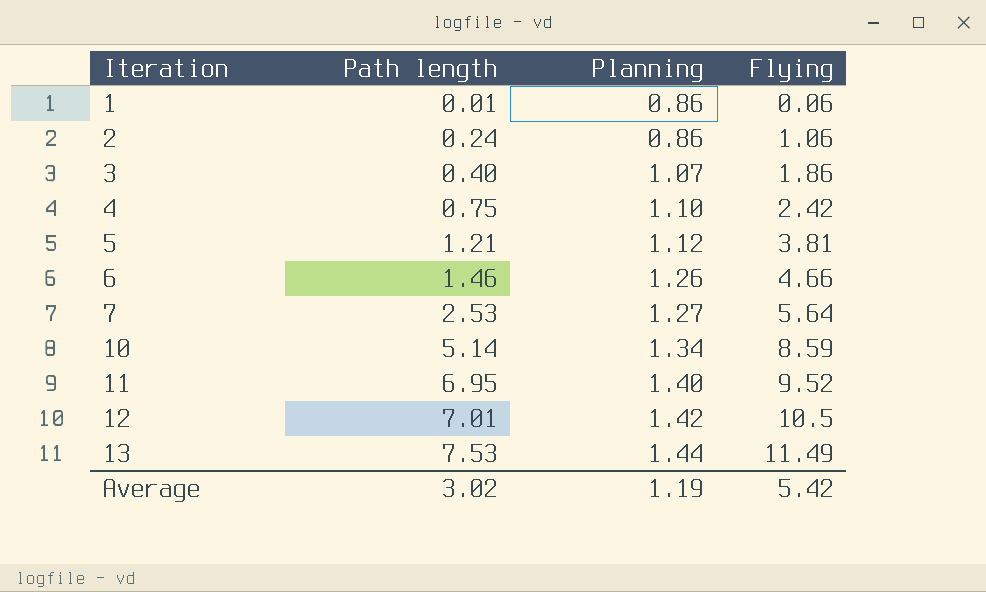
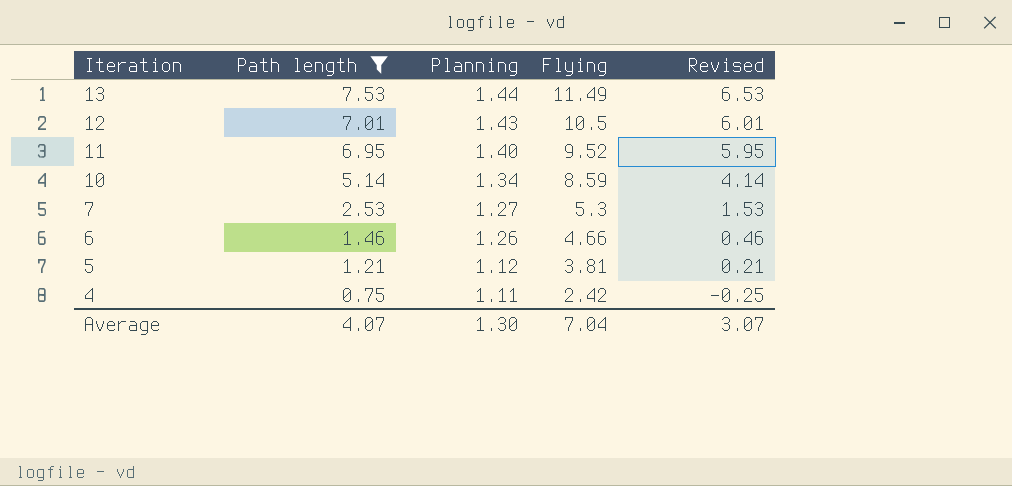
filter: none -> Path length >= 0.75
row order: Iteration ascending -> Iteration descending
column Revised | formula: none -> [Path length] - 1
12 | Planning: 1.42 -> 1.43
7 | Flying: 5.64 -> 5.3
4 | Planning: 1.10 -> 1.11
Average | Path length: 3.02 -> 4.07
Average | Planning: 1.19 -> 1.30
Average | Flying: 5.42 -> 7.04

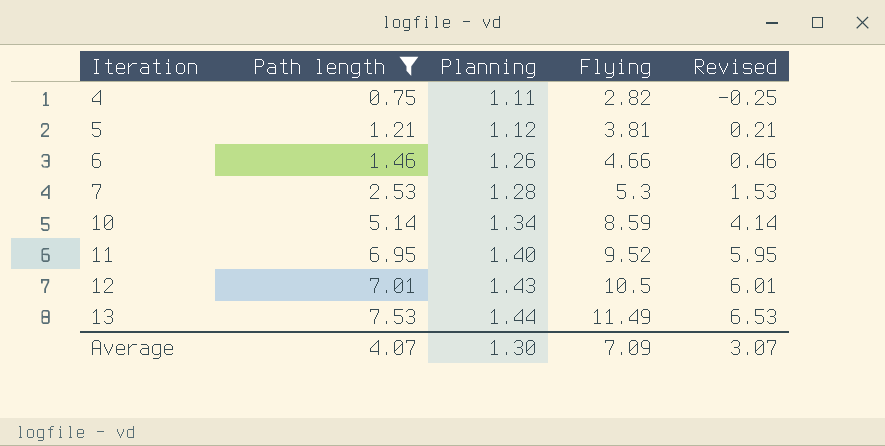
row order: Iteration descending -> Iteration ascending
4 | Flying: 2.42 -> 2.82
7 | Planning: 1.27 -> 1.28
Average | Flying: 7.04 -> 7.09

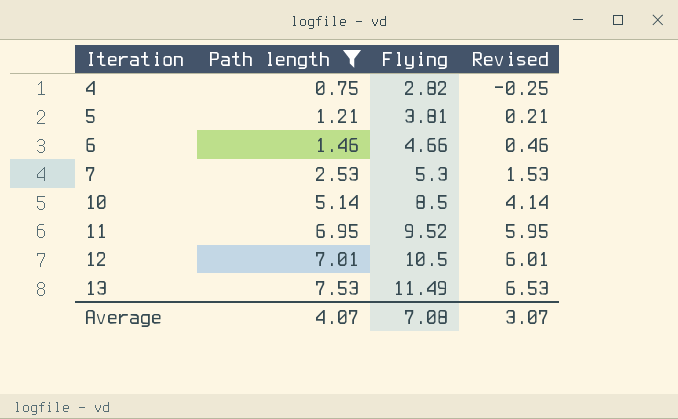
column Planning | position: 3 -> none
10 | Flying: 8.59 -> 8.5
Average | Flying: 7.09 -> 7.08

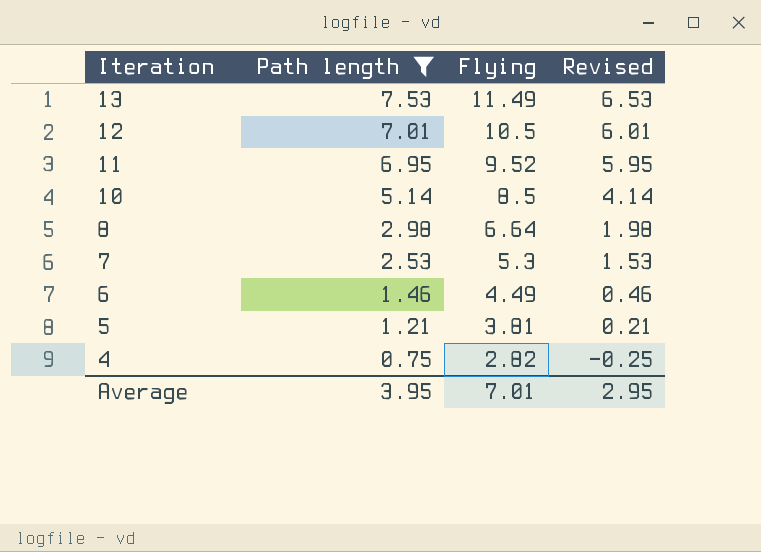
row order: Iteration ascending -> Iteration descending
row 8: none -> 2.98 | 6.64 | 1.98
6 | Flying: 4.66 -> 4.49
Average | Path length: 4.07 -> 3.95
Average | Flying: 7.08 -> 7.01
Average | Revised: 3.07 -> 2.95

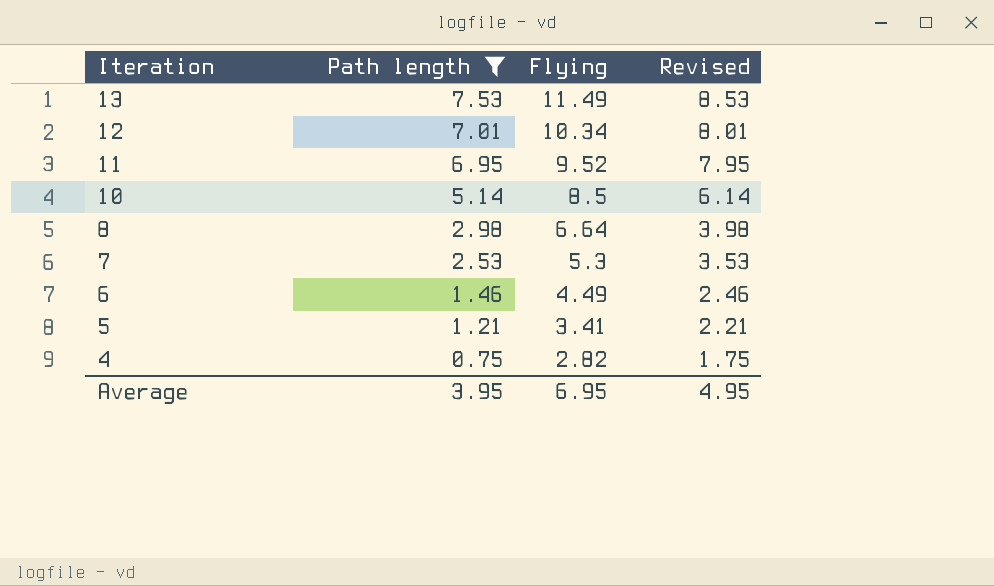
column Revised | formula: [Path length] - 1 -> [Path length] + 1
12 | Flying: 10.5 -> 10.34
5 | Flying: 3.81 -> 3.41
Average | Flying: 7.01 -> 6.95
Average | Revised: 2.95 -> 4.95

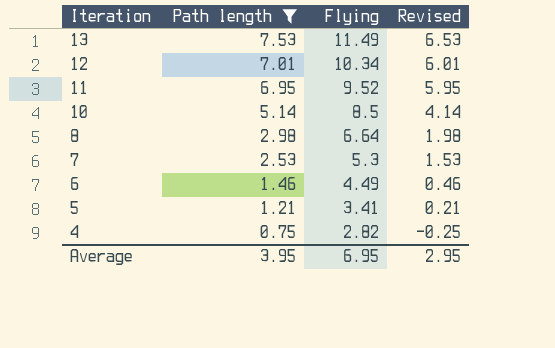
column Revised | formula: [Path length] + 1 -> [Path length] - 1
Average | Revised: 4.95 -> 2.95

